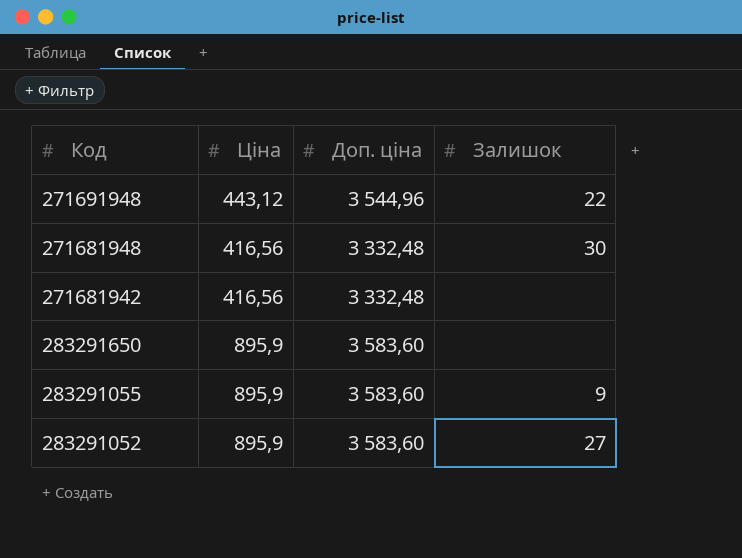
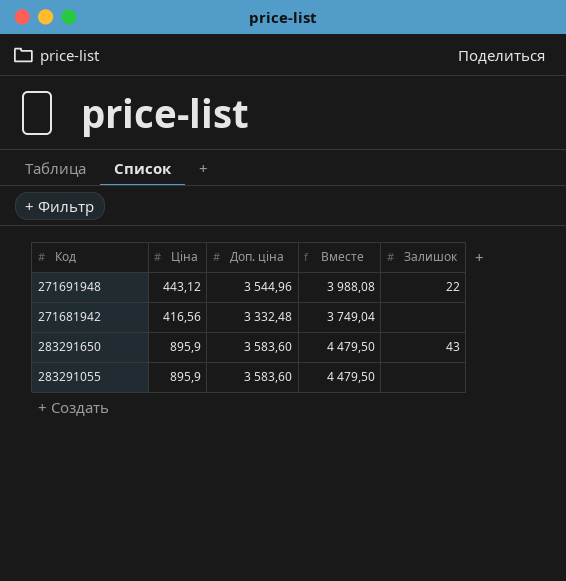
column Вместе | formula: none -> [Ціна] + [Доп. ціна]
row 271681948: 416,56 | 3 332,48 | 30 -> none
row 283291052: 895,9 | 3 583,60 | 27 -> none
283291650 | Залишок: none -> 43
283291055 | Залишок: 9 -> none

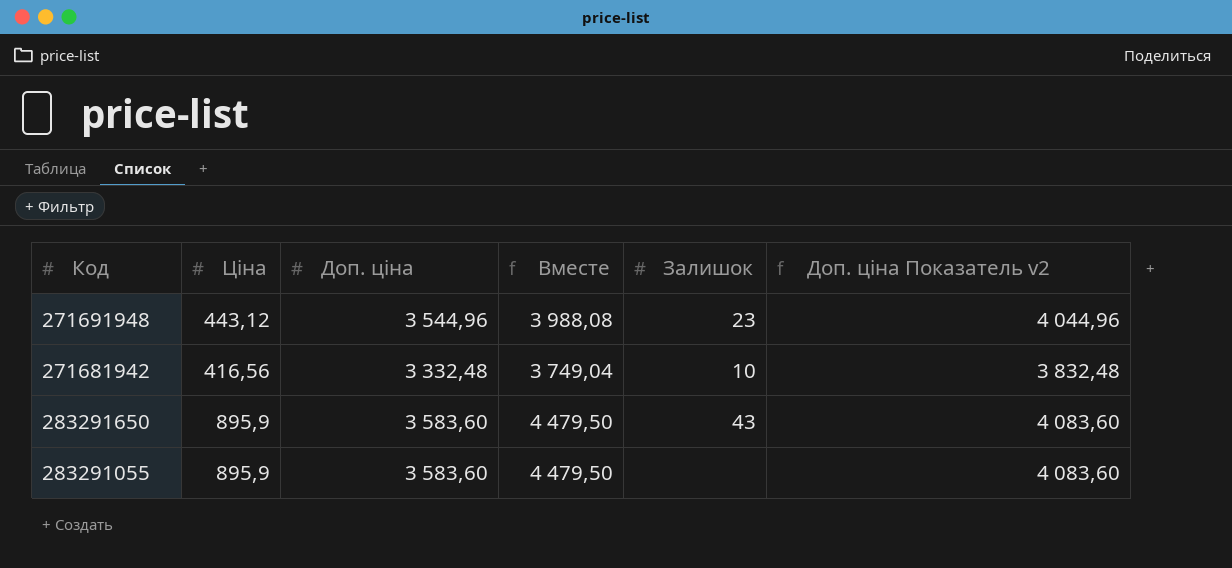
column Доп. ціна Показатель v2 | formula: none -> [Доп. ціна] + 500
271691948 | Залишок: 22 -> 23
271681942 | Залишок: none -> 10

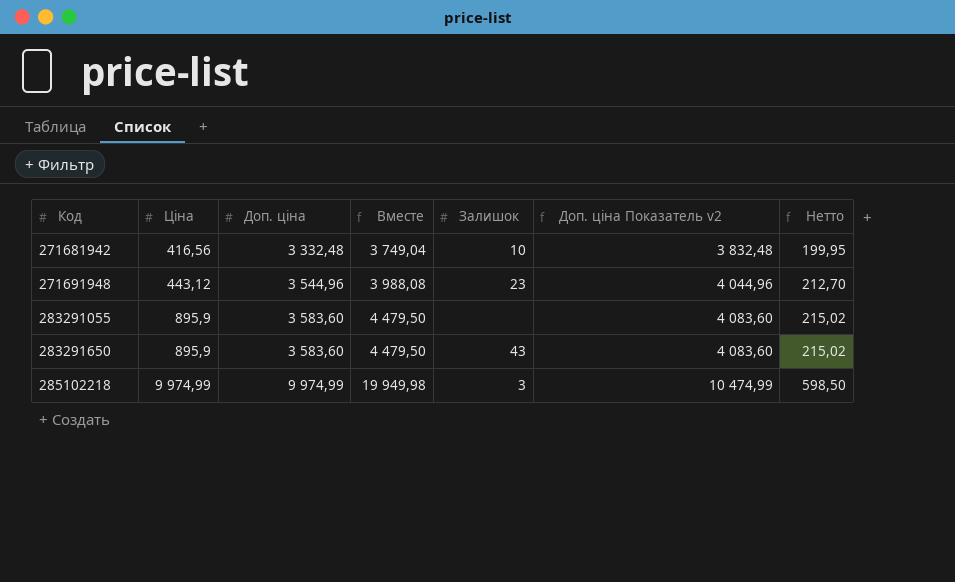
row order: none -> Код ascending
column Нетто | formula: none -> [Доп. ціна] * 0,06
row 285102218: none -> 9 974,99 | 9 974,99 | 19 949,98 | 3 | 10 474,99 | 598,50

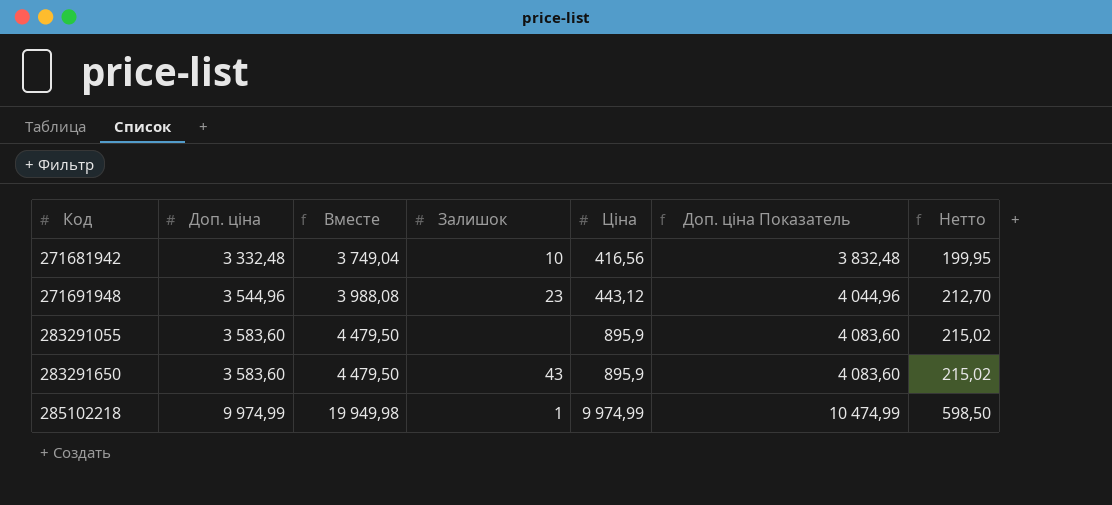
column Ціна | position: 2 -> 5
column name: Доп. ціна Показатель v2 -> Доп. ціна Показатель
285102218 | Залишок: 3 -> 1

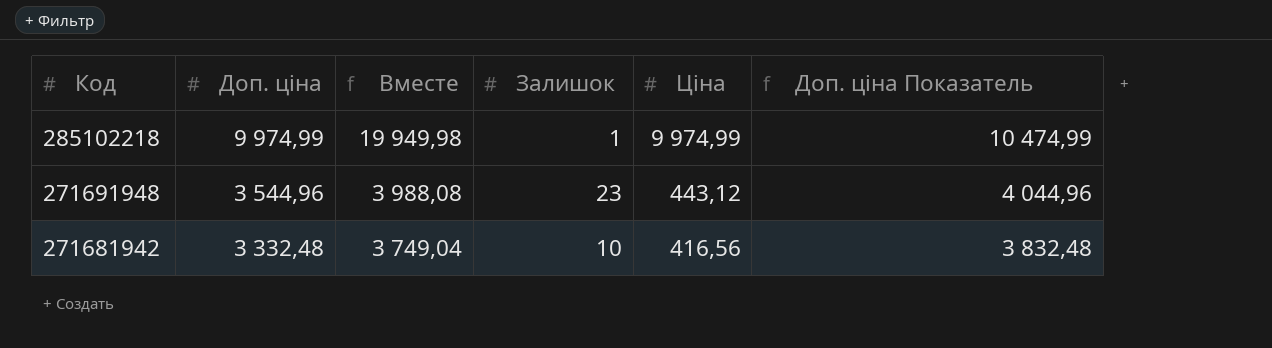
row order: Код ascending -> Код descending
column Нетто | formula: [Доп. ціна] * 0,06 -> none
row 283291055: 3 583,60 | 4 479,50 | none | 895,9 | 4 083,60 | 215,02 -> none
row 283291650: 3 583,60 | 4 479,50 | 43 | 895,9 | 4 083,60 | 215,02 -> none

